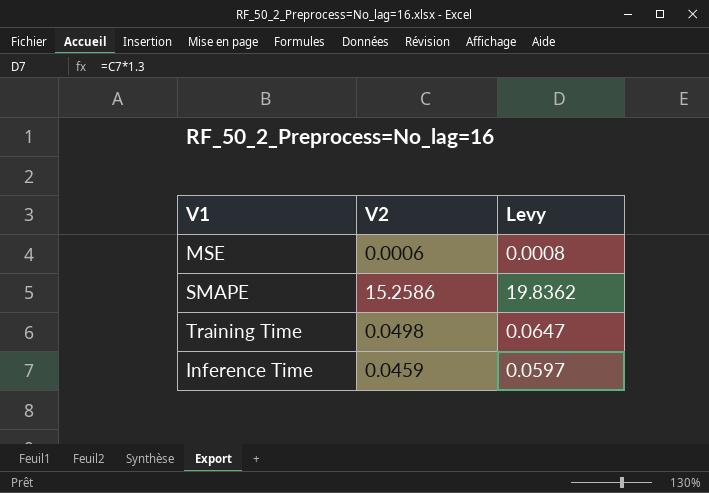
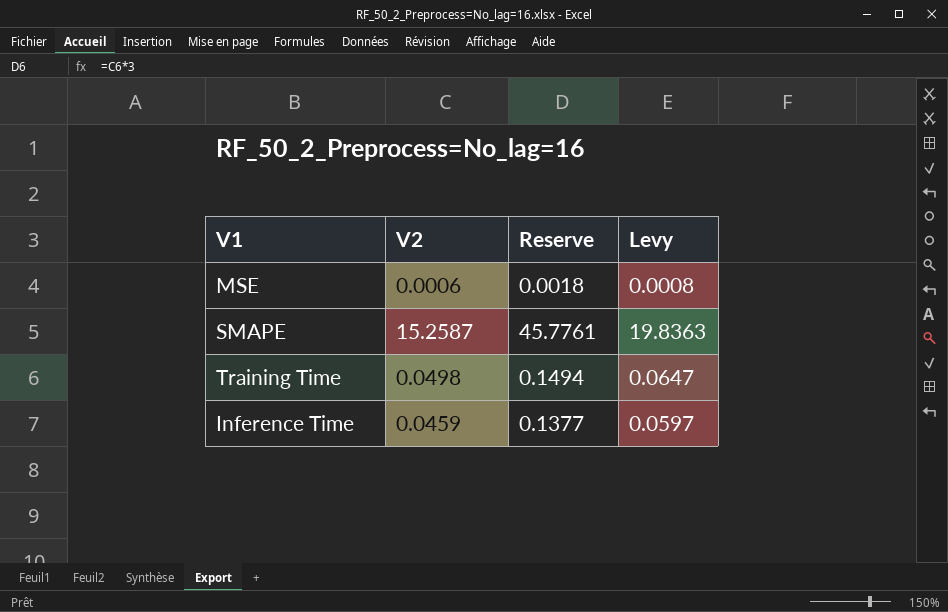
column Reserve | formula: none -> [V2] * 3
SMAPE | V2: 15.2586 -> 15.2587
SMAPE | Levy: 19.8362 -> 19.8363

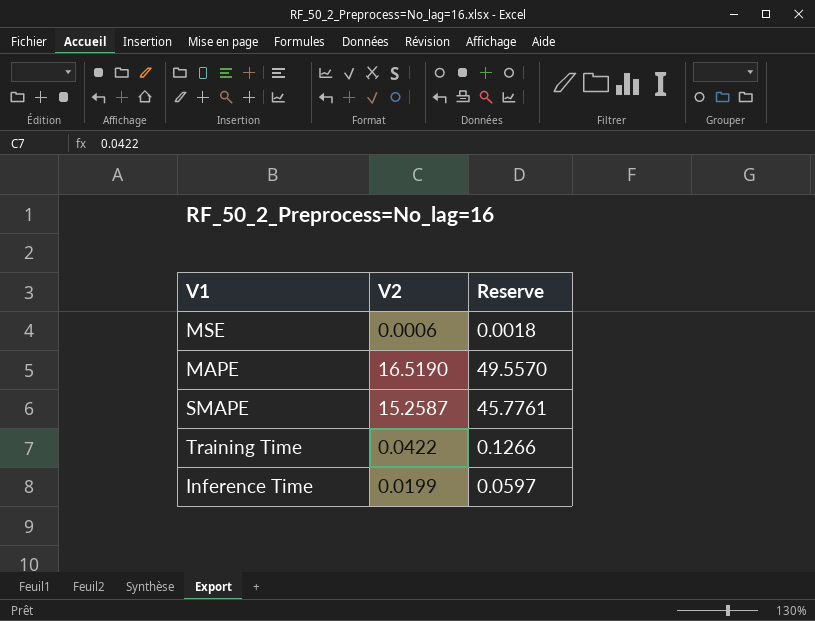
column Levy | formula: [V2] * 1.3 -> none
row MAPE: none -> 16.5190 | 49.5570
Training Time | V2: 0.0498 -> 0.0422
Training Time | Reserve: 0.1494 -> 0.1266
Inference Time | V2: 0.0459 -> 0.0199
Inference Time | Reserve: 0.1377 -> 0.0597

